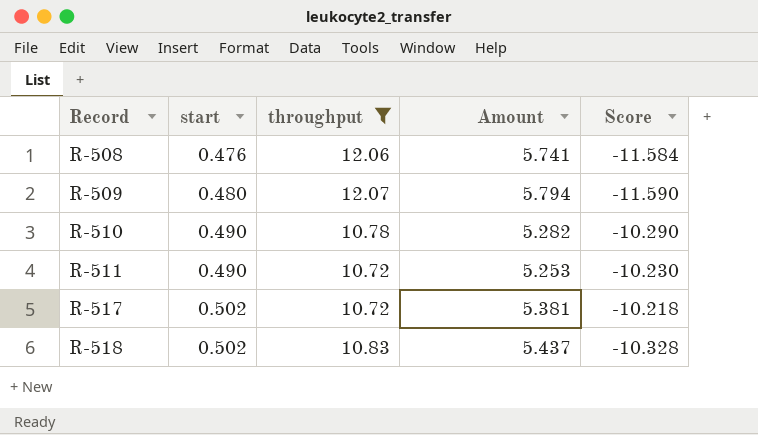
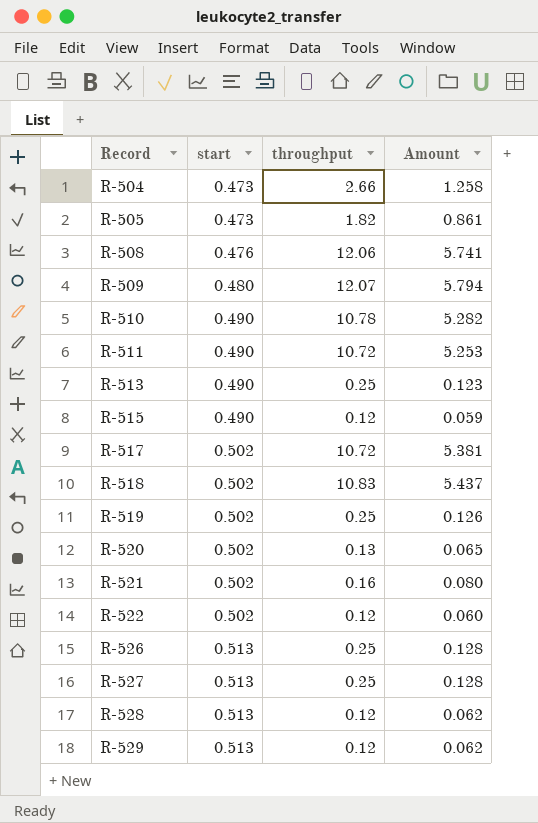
filter: throughput >= 10.72 -> none
column Score | formula: [start] - [throughput] -> none

